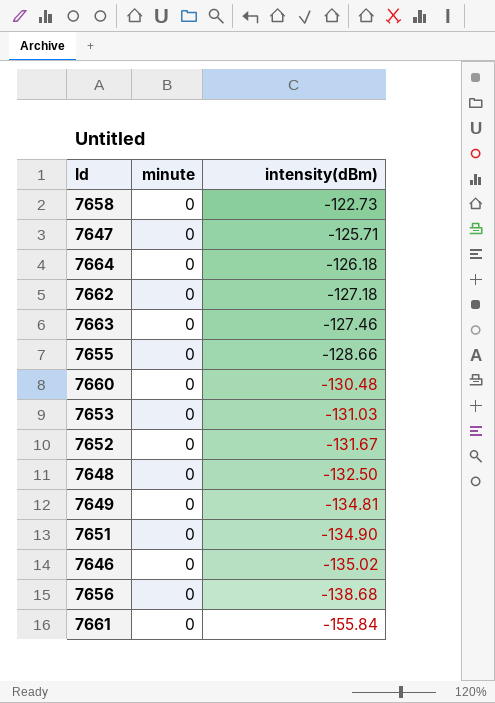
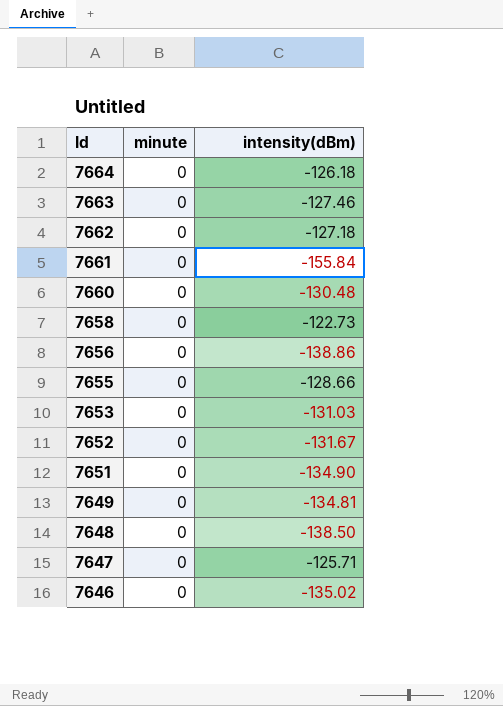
row order: intensity(dBm) descending -> Id descending
7656 | intensity(dBm): -138.68 -> -138.86
7648 | intensity(dBm): -132.50 -> -138.50

